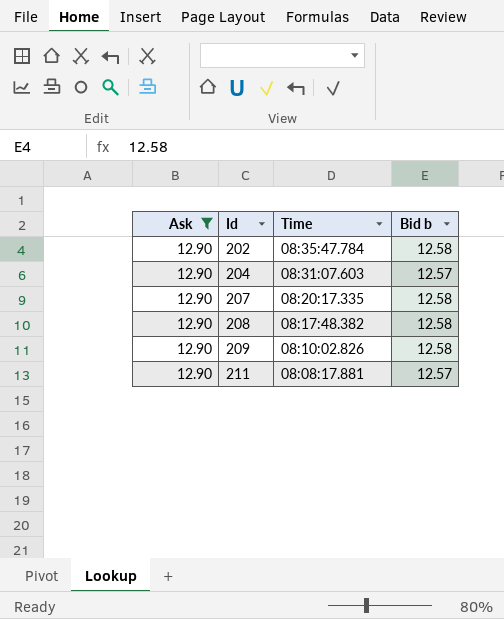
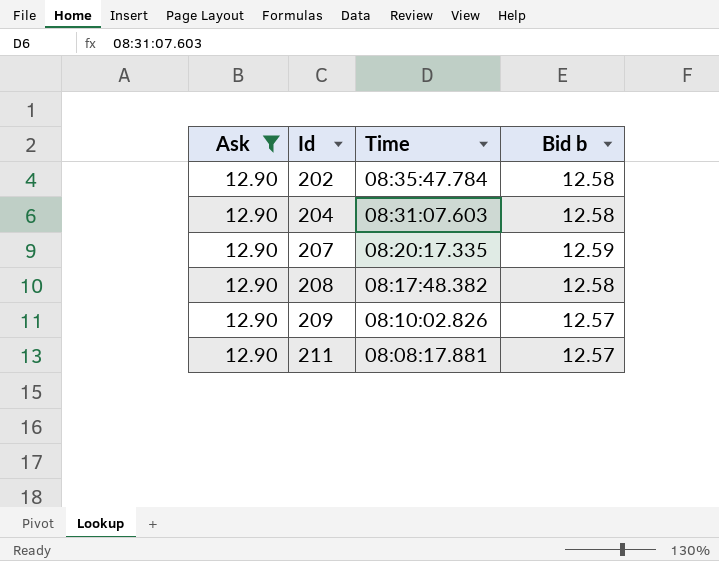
204 | Bid b: 12.57 -> 12.58
207 | Bid b: 12.58 -> 12.59
209 | Bid b: 12.58 -> 12.57

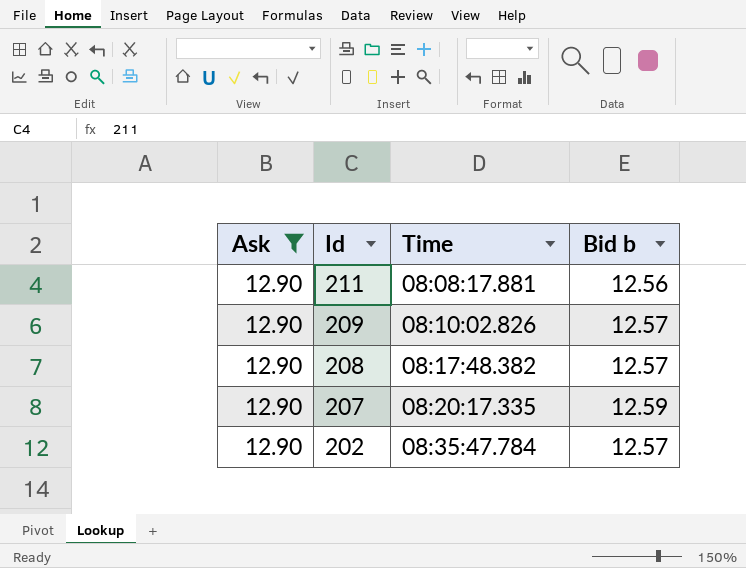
row order: Id ascending -> Id descending
row 204: 12.90 | 08:31:07.603 | 12.58 -> none
211 | Bid b: 12.57 -> 12.56
208 | Bid b: 12.58 -> 12.57
202 | Bid b: 12.58 -> 12.57

